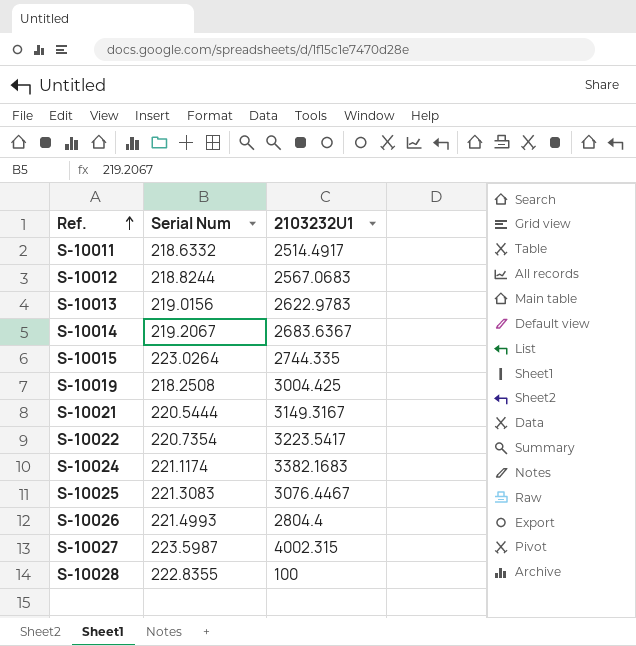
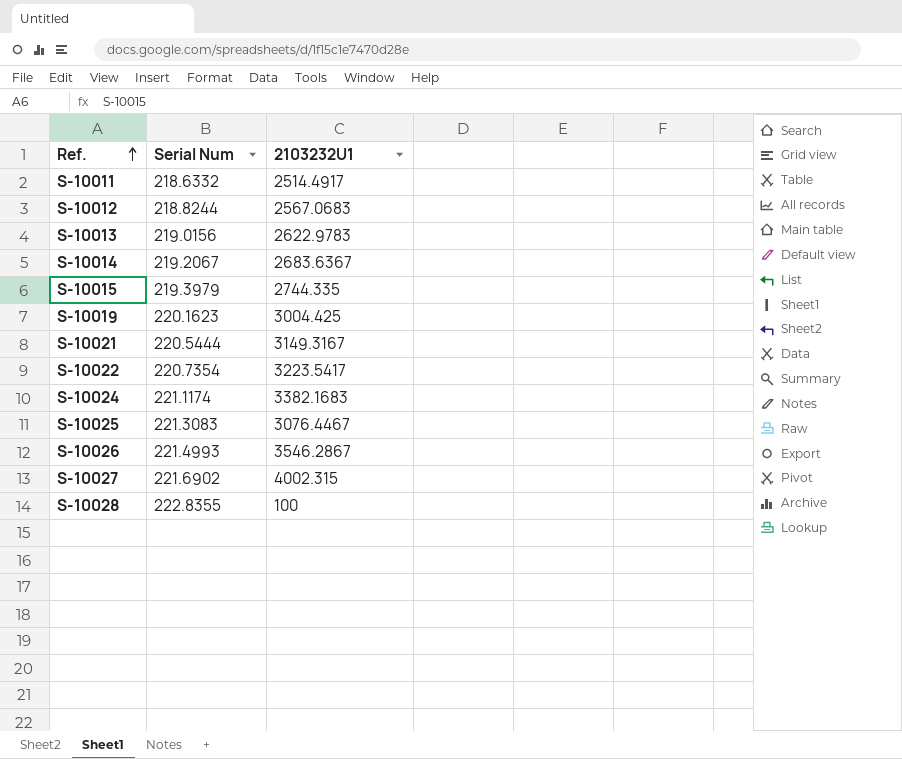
S-10015 | Serial Num: 223.0264 -> 219.3979
S-10019 | Serial Num: 218.2508 -> 220.1623
S-10026 | 2103232U1: 2804.4 -> 3546.2867
S-10027 | Serial Num: 223.5987 -> 221.6902

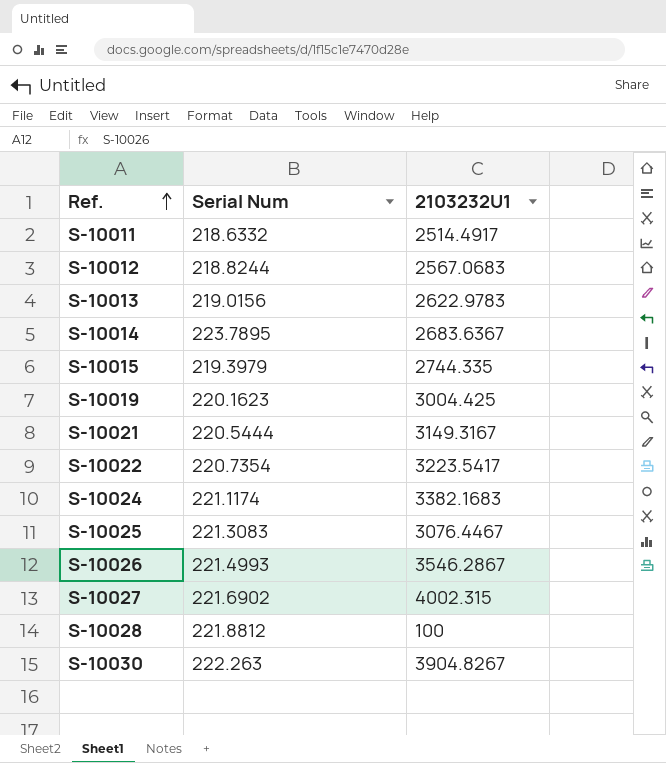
S-10014 | Serial Num: 219.2067 -> 223.7895
S-10028 | Serial Num: 222.8355 -> 221.8812
row S-10030: none -> 222.263 | 3904.8267

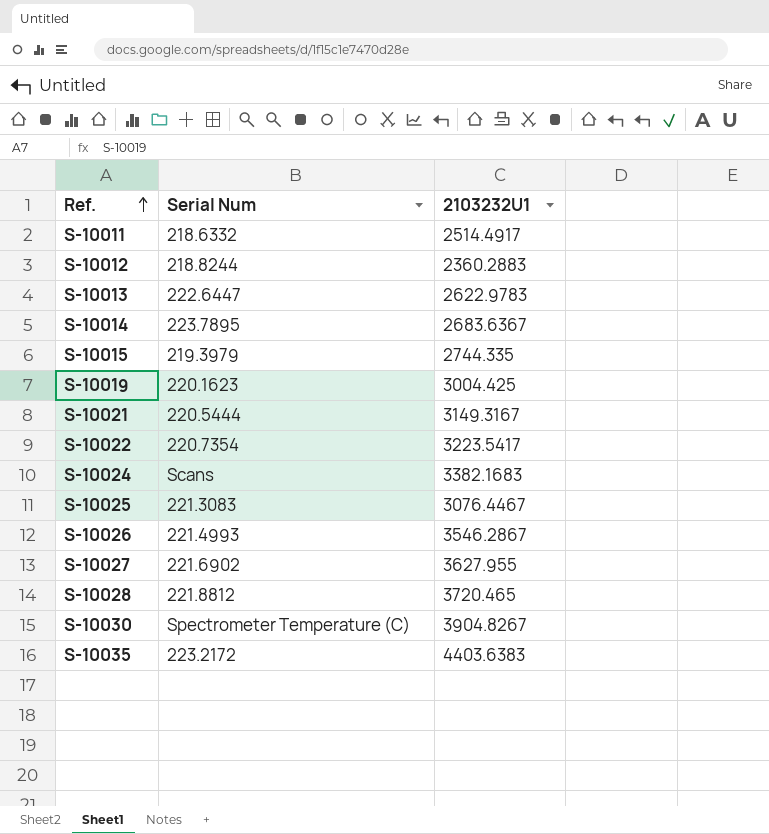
S-10012 | 2103232U1: 2567.0683 -> 2360.2883
S-10013 | Serial Num: 219.0156 -> 222.6447
S-10024 | Serial Num: 221.1174 -> Scans
S-10027 | 2103232U1: 4002.315 -> 3627.955
S-10028 | 2103232U1: 100 -> 3720.465
S-10030 | Serial Num: 222.263 -> Spectrometer Temperature (C)
row S-10035: none -> 223.2172 | 4403.6383

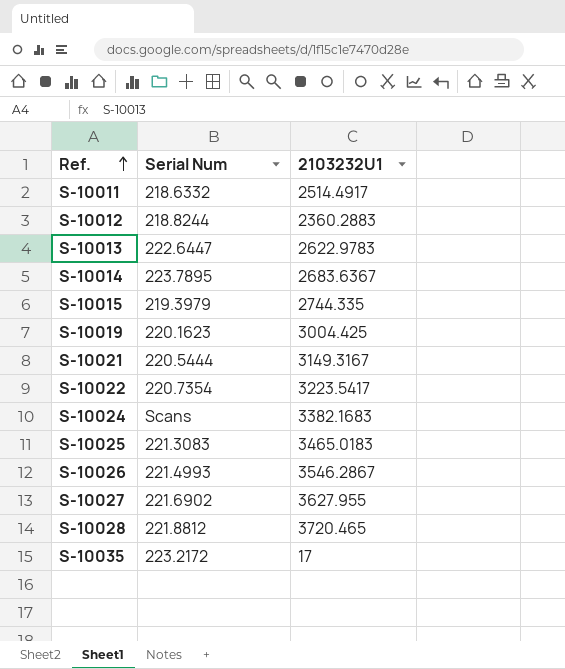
row S-10030: Spectrometer Temperature (C) | 3904.8267 -> none
S-10025 | 2103232U1: 3076.4467 -> 3465.0183
S-10035 | 2103232U1: 4403.6383 -> 17

